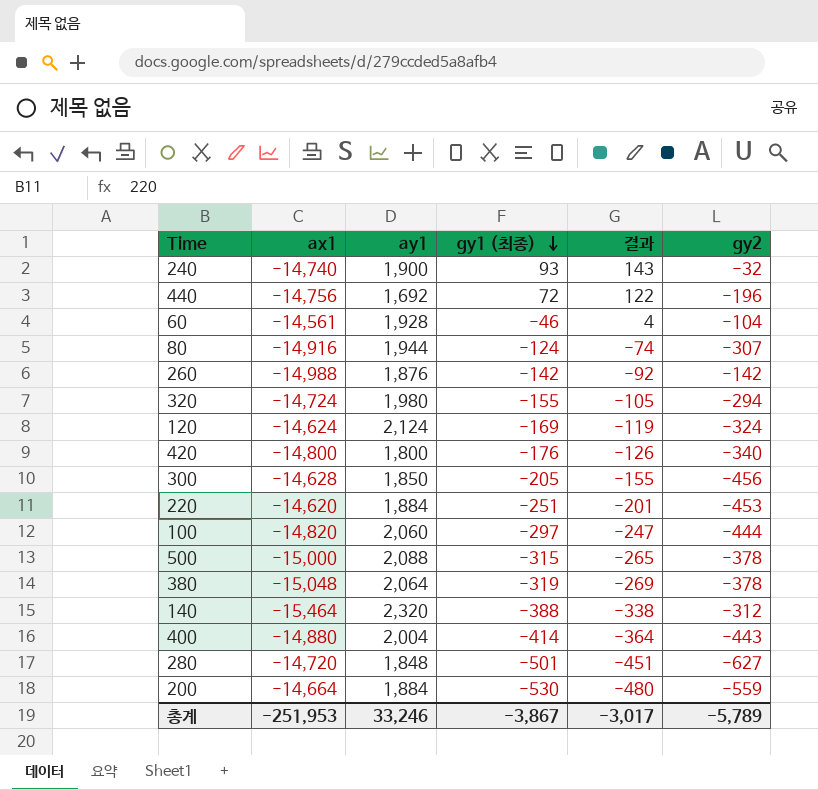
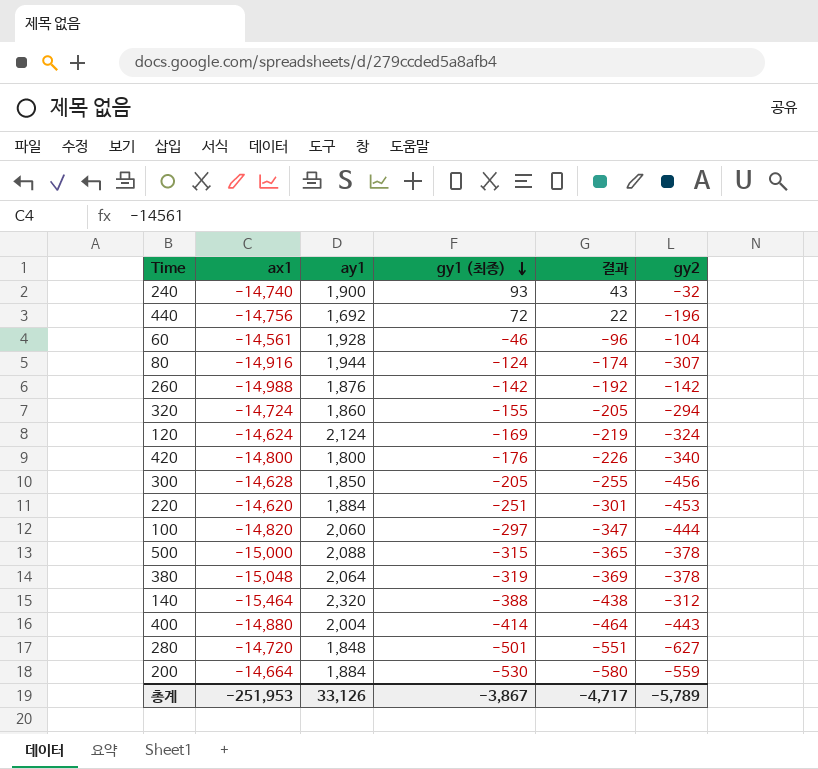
column 결과 | formula: [gy1 (최종)] + 50 -> [gy1 (최종)] - 50
320 | ay1: 1,980 -> 1,860
총계 | ay1: 33,246 -> 33,126
총계 | 결과: -3,017 -> -4,717

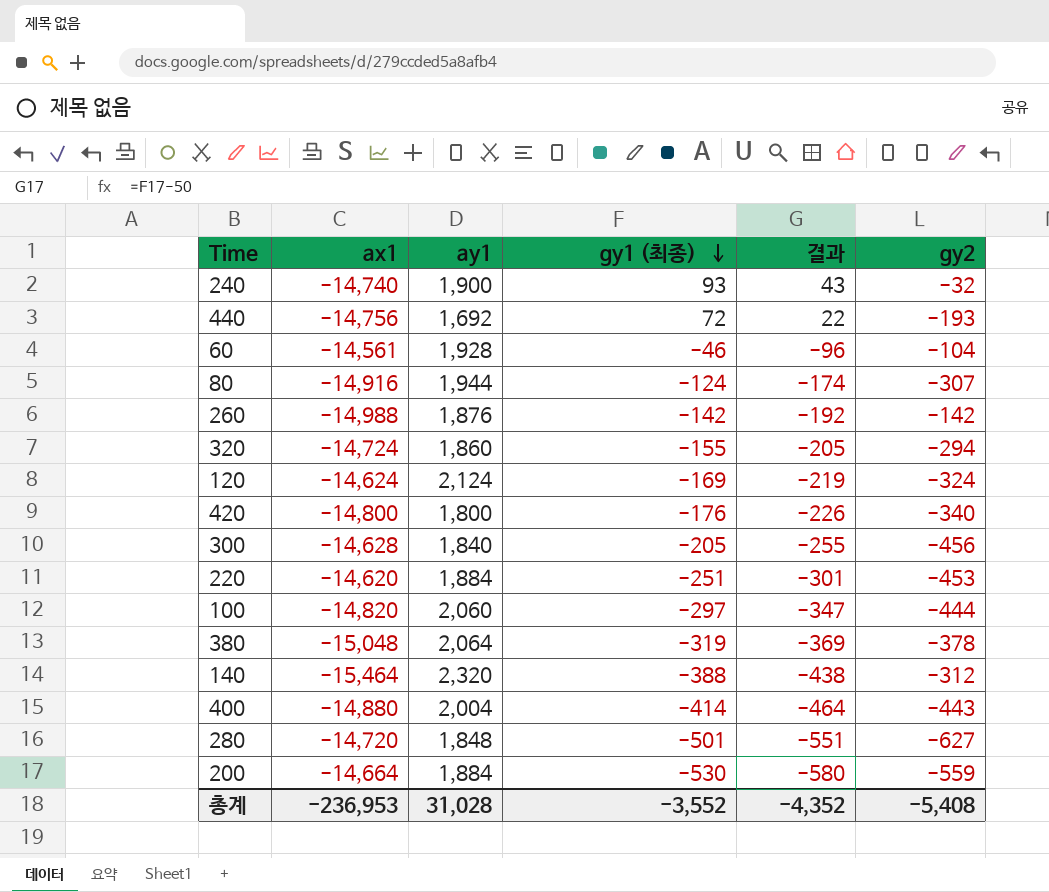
row 500: -15,000 | 2,088 | -315 | -365 | -378 -> none
440 | gy2: -196 -> -193
300 | ay1: 1,850 -> 1,840
총계 | ax1: -251,953 -> -236,953
총계 | ay1: 33,126 -> 31,028
총계 | gy1 (최종): -3,867 -> -3,552
총계 | 결과: -4,717 -> -4,352
총계 | gy2: -5,789 -> -5,408

